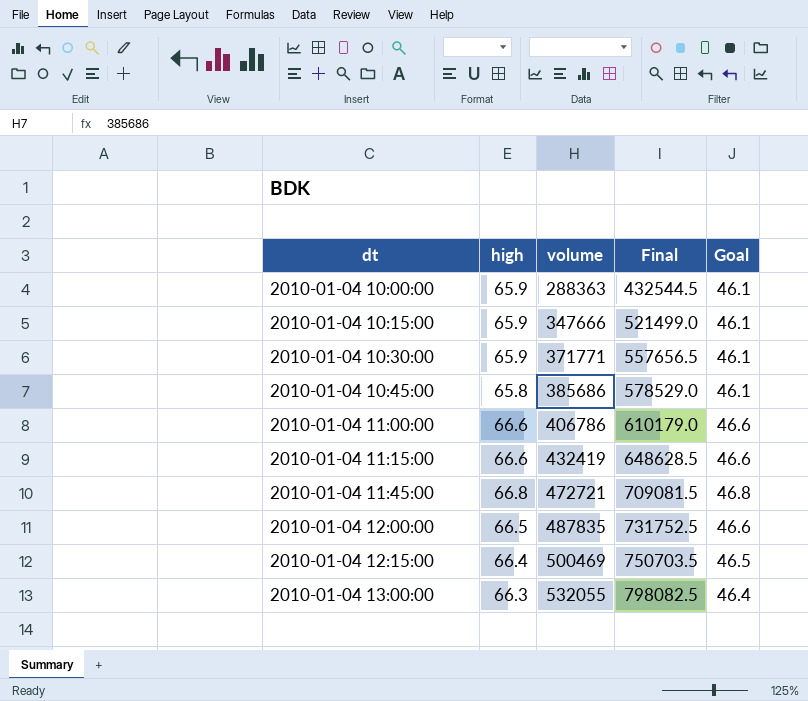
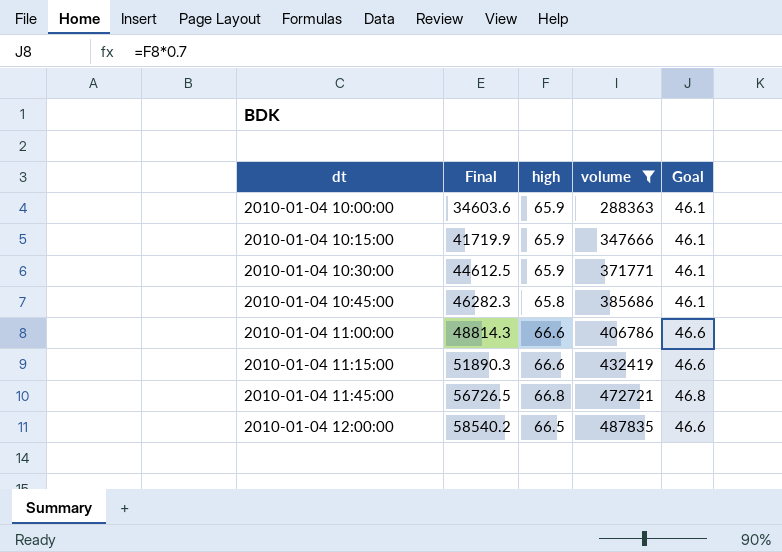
filter: none -> volume <= 487835
column Final | formula: [volume] * 1.5 -> [volume] * 0.12
column Final | position: 4 -> 2

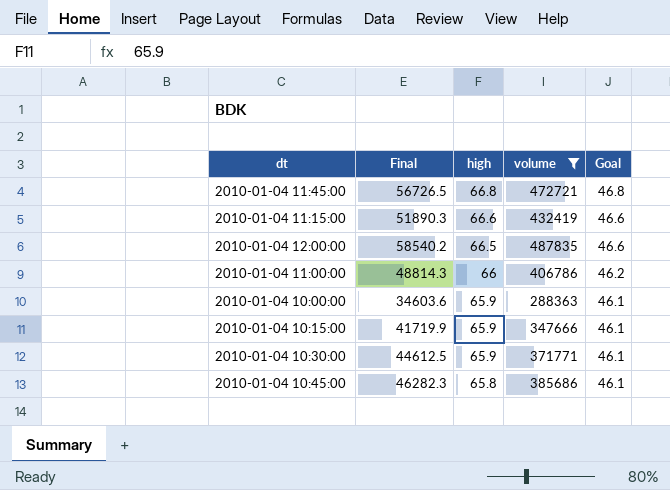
row order: dt ascending -> high descending
2010-01-04 11:00:00 | high: 66.6 -> 66
2010-01-04 11:00:00 | Goal: 46.6 -> 46.2

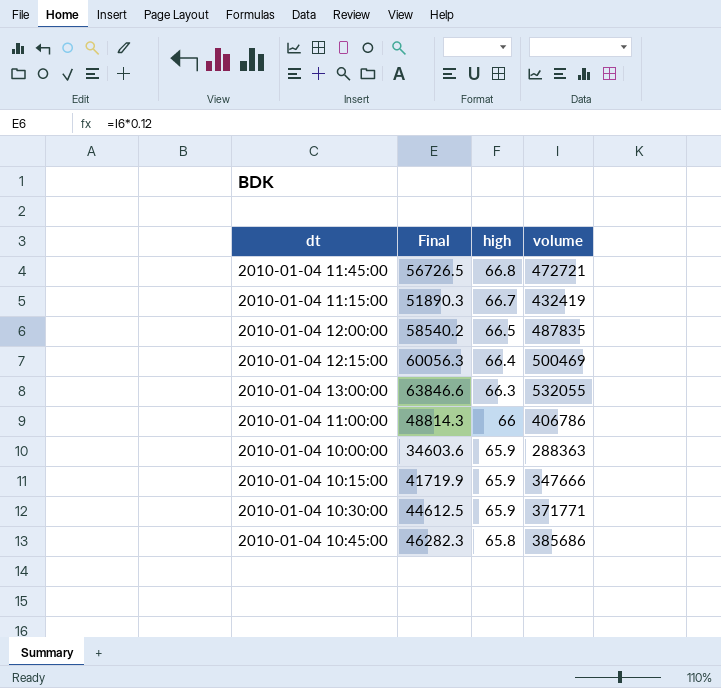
filter: volume <= 487835 -> none
column Goal | formula: [high] * 0.7 -> none
2010-01-04 11:15:00 | high: 66.6 -> 66.7

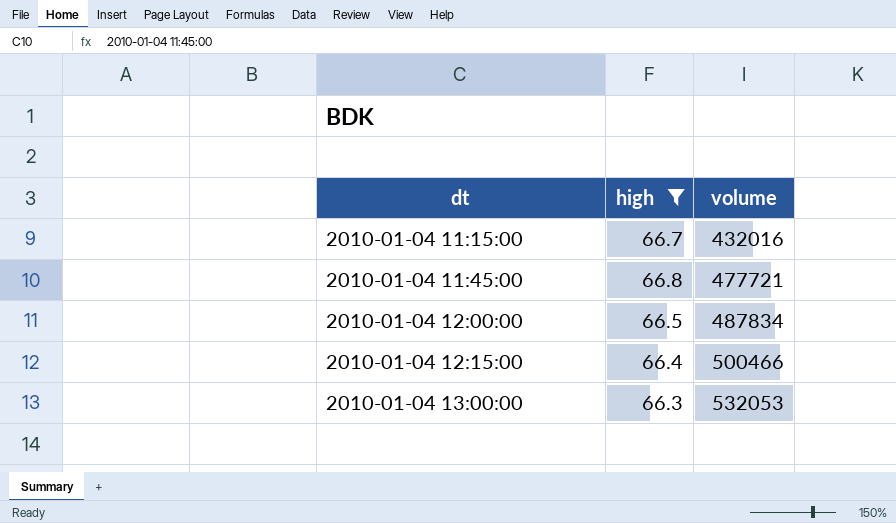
filter: none -> high >= 66.3
row order: high descending -> dt ascending
column Final | formula: [volume] * 0.12 -> none
2010-01-04 11:15:00 | volume: 432419 -> 432016
2010-01-04 11:45:00 | volume: 472721 -> 477721
2010-01-04 12:00:00 | volume: 487835 -> 487834
2010-01-04 12:15:00 | volume: 500469 -> 500466
2010-01-04 13:00:00 | volume: 532055 -> 532053

